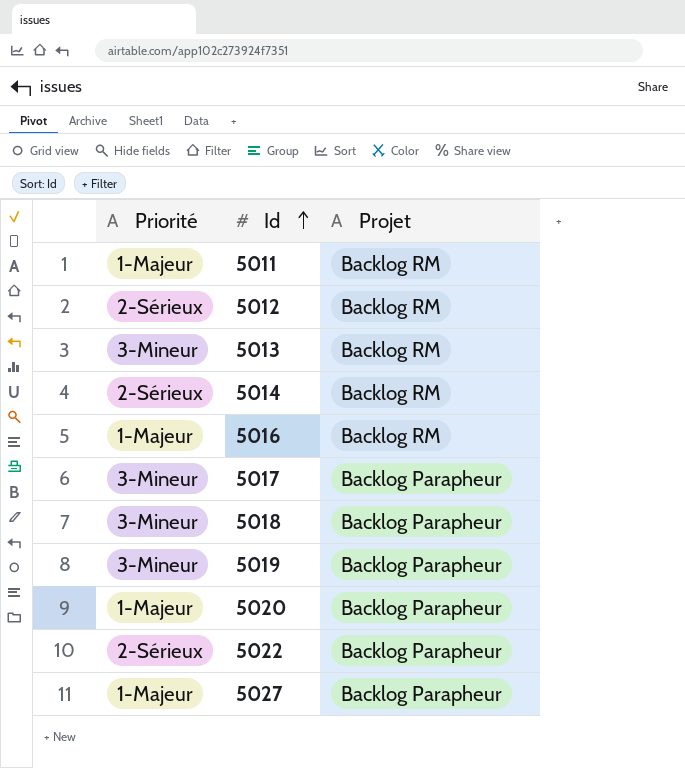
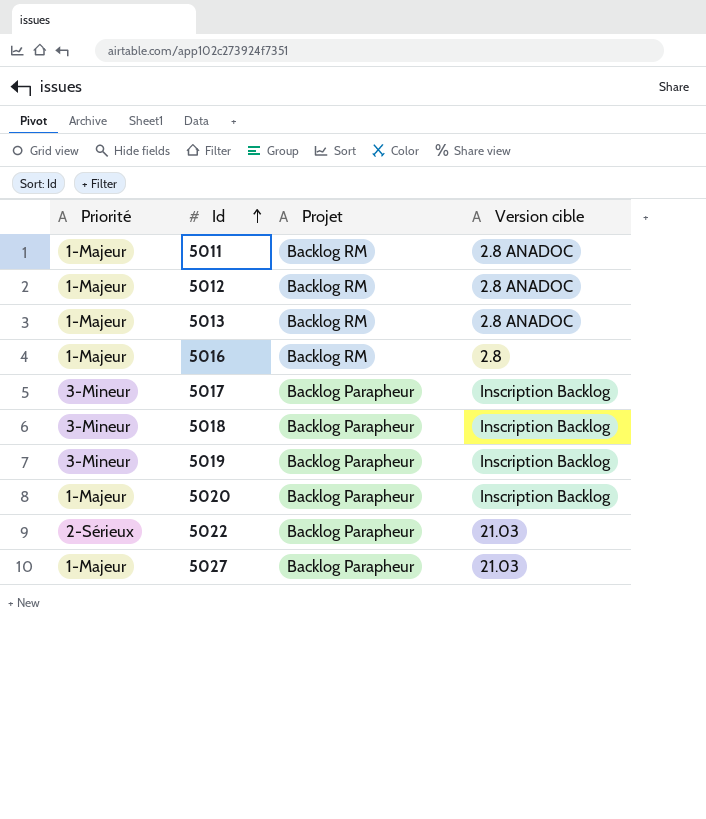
column Version cible | position: none -> 4
row 5014: 2-Sérieux | Backlog RM -> none
5012 | Priorité: 2-Sérieux -> 1-Majeur
5013 | Priorité: 3-Mineur -> 1-Majeur

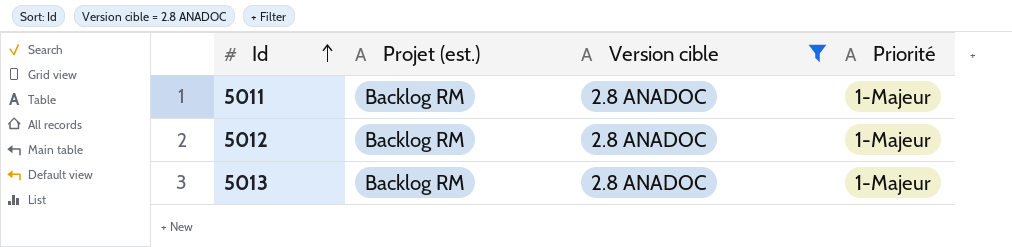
filter: none -> Version cible = 2.8 ANADOC
column name: Projet -> Projet (est.)
column Priorité | position: 1 -> 4

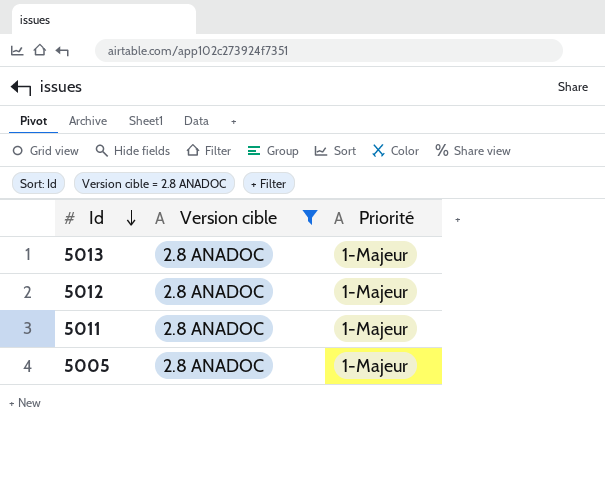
row order: Id ascending -> Id descending
column Projet (est.) | position: 2 -> none
row 5005: none -> 2.8 ANADOC | 1-Majeur

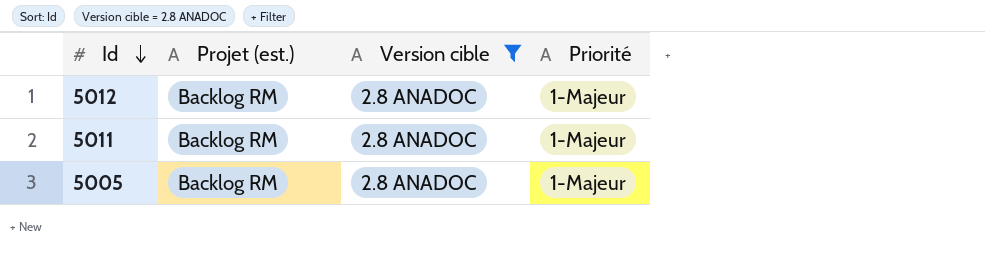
column Projet (est.) | position: none -> 2
row 5013: 2.8 ANADOC | 1-Majeur -> none

